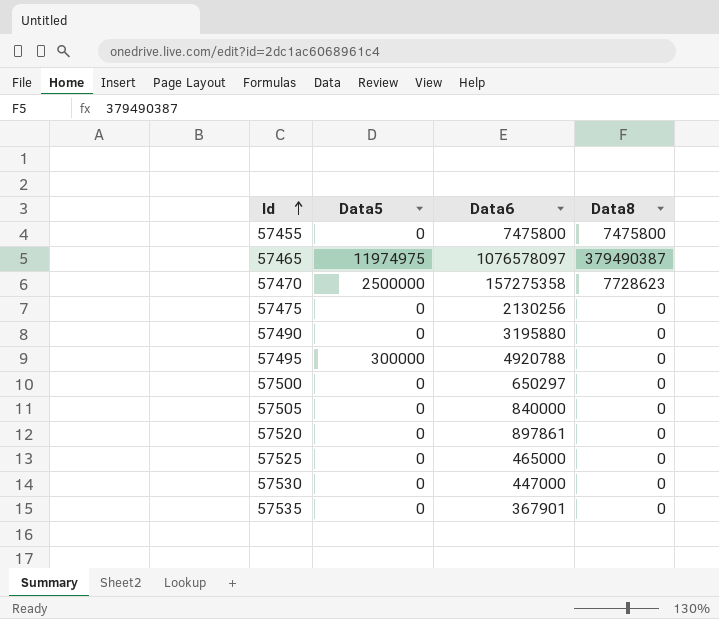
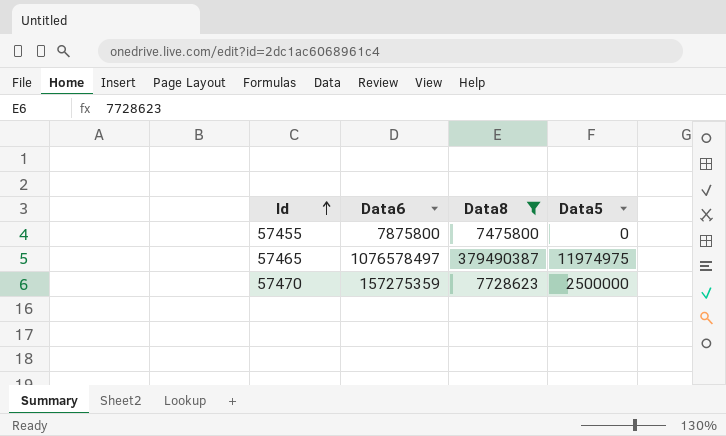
filter: none -> Data8 != 0
column Data5 | position: 2 -> 4
57455 | Data6: 7475800 -> 7875800
57465 | Data6: 1076578097 -> 1076578497
57470 | Data6: 157275358 -> 157275359

